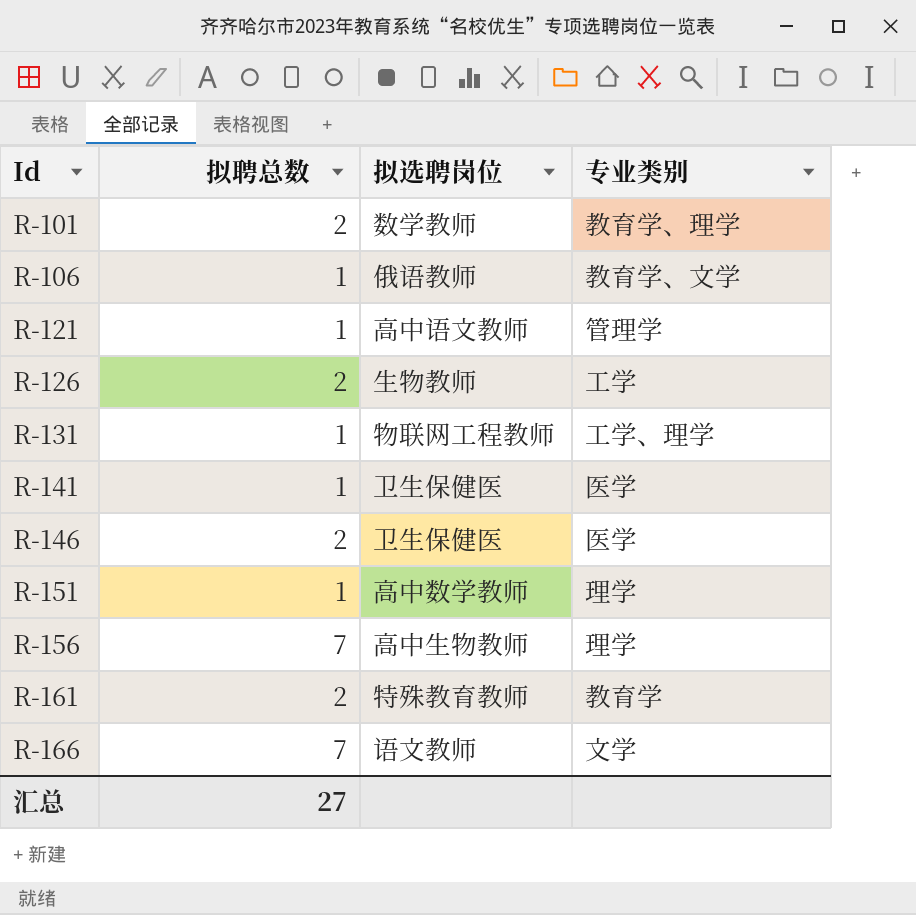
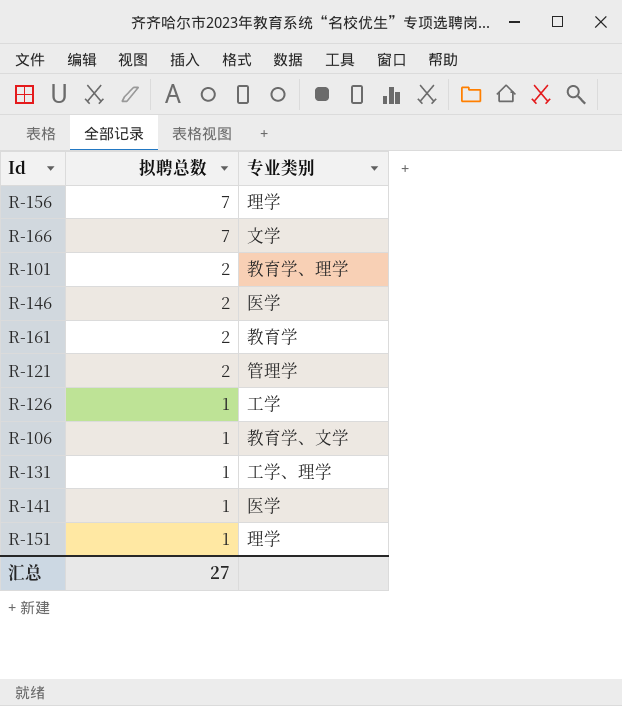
row order: Id ascending -> 拟聘总数 descending
column 拟选聘岗位 | position: 3 -> none
R-121 | 拟聘总数: 1 -> 2
R-126 | 拟聘总数: 2 -> 1

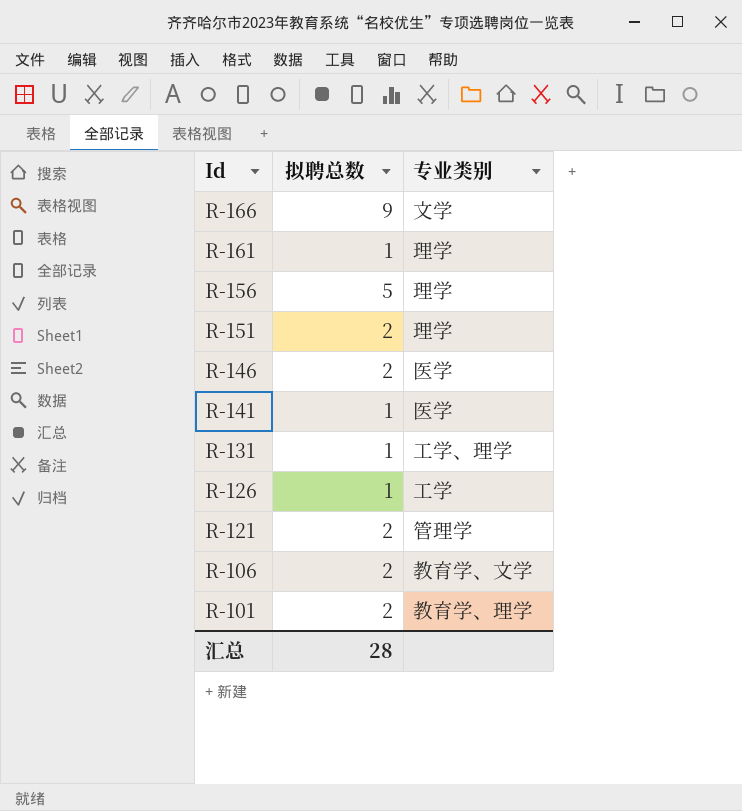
row order: 拟聘总数 descending -> Id descending
R-166 | 拟聘总数: 7 -> 9
R-161 | 拟聘总数: 2 -> 1
R-161 | 专业类别: 教育学 -> 理学
R-156 | 拟聘总数: 7 -> 5
R-151 | 拟聘总数: 1 -> 2
R-106 | 拟聘总数: 1 -> 2
汇总 | 拟聘总数: 27 -> 28

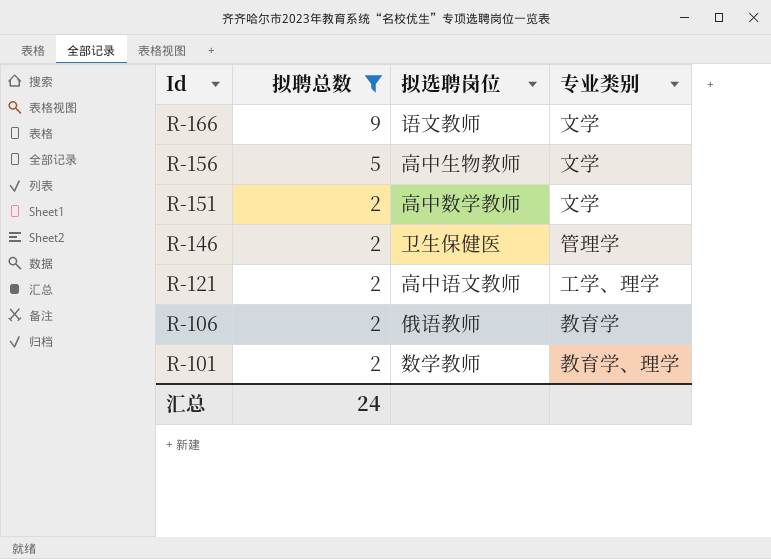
filter: none -> 拟聘总数 != 1
column 拟选聘岗位 | position: none -> 3
R-156 | 专业类别: 理学 -> 文学
R-151 | 专业类别: 理学 -> 文学
R-146 | 专业类别: 医学 -> 管理学
R-121 | 专业类别: 管理学 -> 工学、理学
R-106 | 专业类别: 教育学、文学 -> 教育学
汇总 | 拟聘总数: 28 -> 24

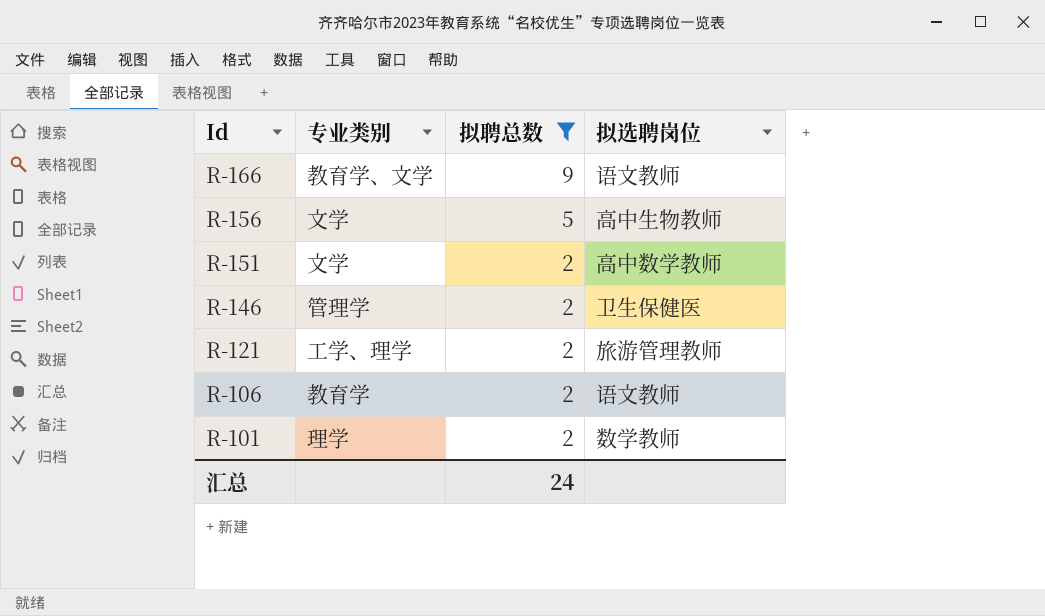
column 专业类别 | position: 4 -> 2
R-166 | 专业类别: 文学 -> 教育学、文学
R-121 | 拟选聘岗位: 高中语文教师 -> 旅游管理教师
R-106 | 拟选聘岗位: 俄语教师 -> 语文教师
R-101 | 专业类别: 教育学、理学 -> 理学

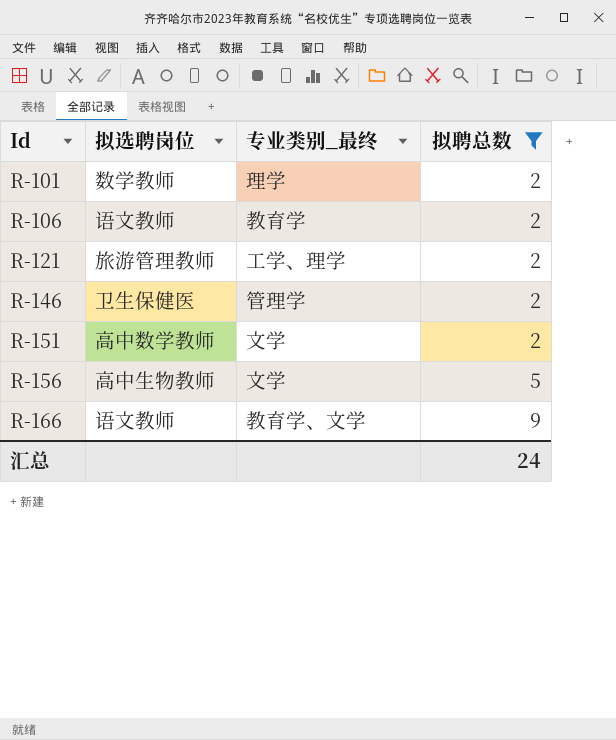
row order: Id descending -> Id ascending
column 拟选聘岗位 | position: 4 -> 2
column name: 专业类别 -> 专业类别_最终

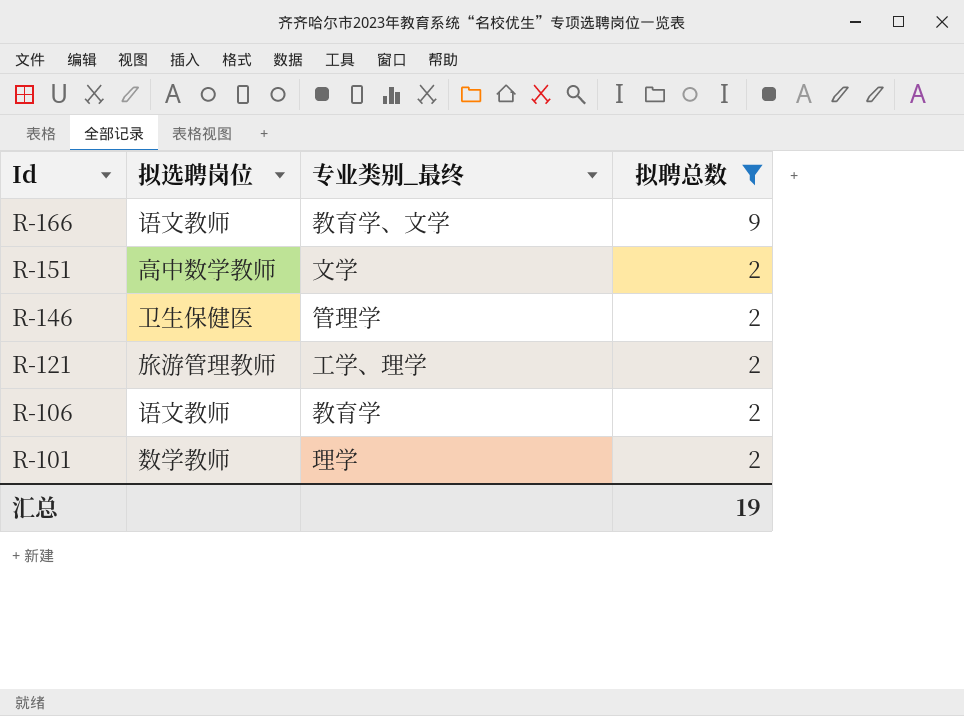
row order: Id ascending -> Id descending
row R-156: 高中生物教师 | 文学 | 5 -> none
汇总 | 拟聘总数: 24 -> 19

